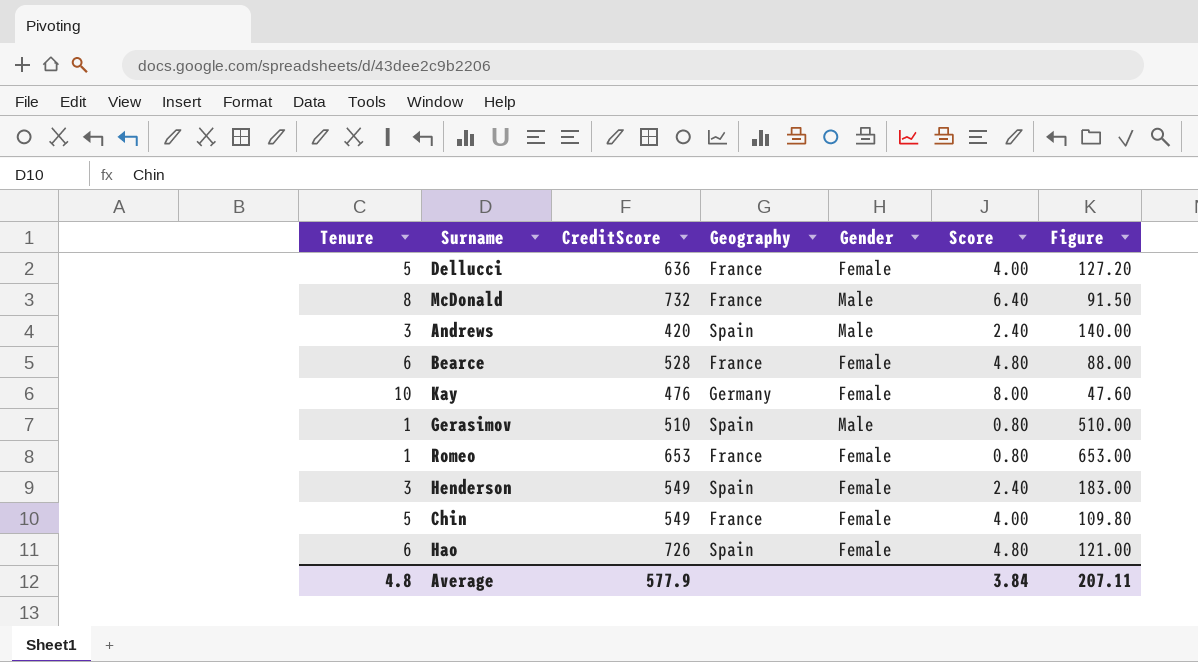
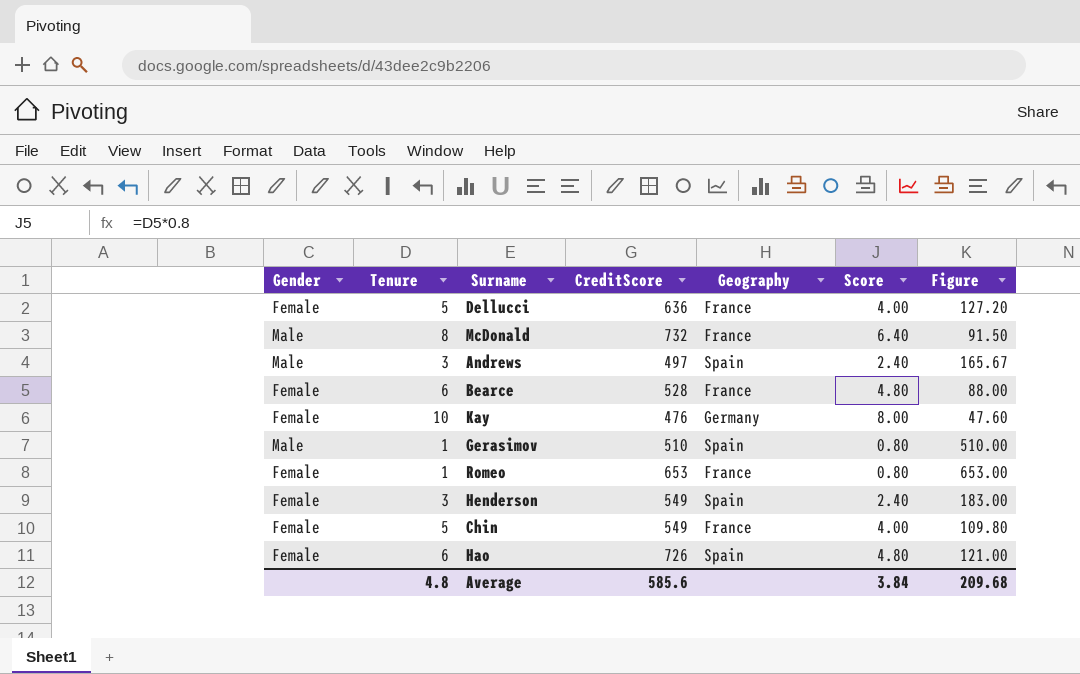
column Gender | position: 5 -> 1
Andrews | CreditScore: 420 -> 497
Andrews | Figure: 140.00 -> 165.67
Average | CreditScore: 577.9 -> 585.6
Average | Figure: 207.11 -> 209.68

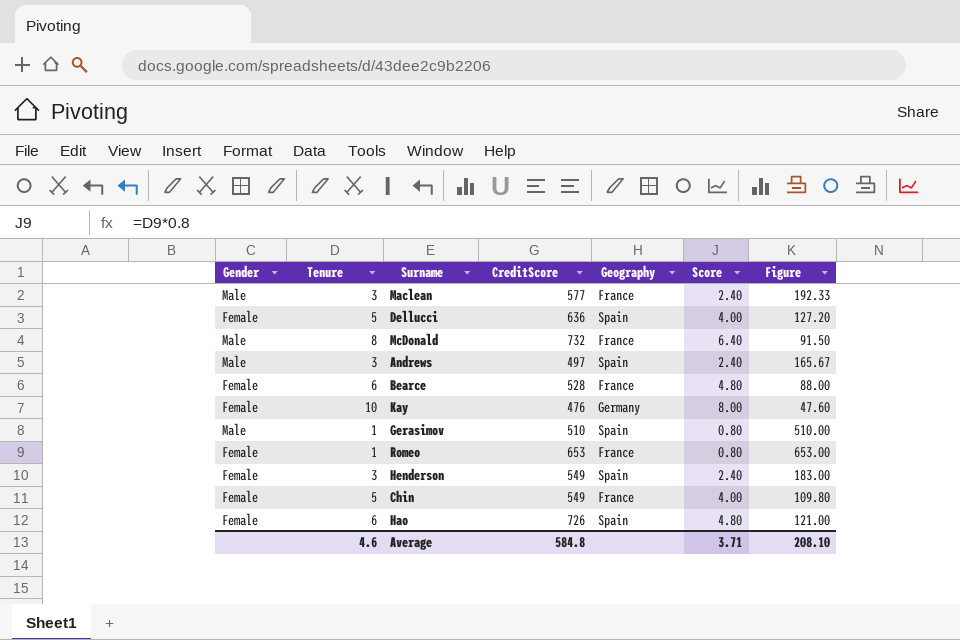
row Maclean: none -> Male | 3 | 577 | France | 2.40 | 192.33
Dellucci | Geography: France -> Spain
Average | Tenure: 4.8 -> 4.6
Average | CreditScore: 585.6 -> 584.8
Average | Score: 3.84 -> 3.71
Average | Figure: 209.68 -> 208.10

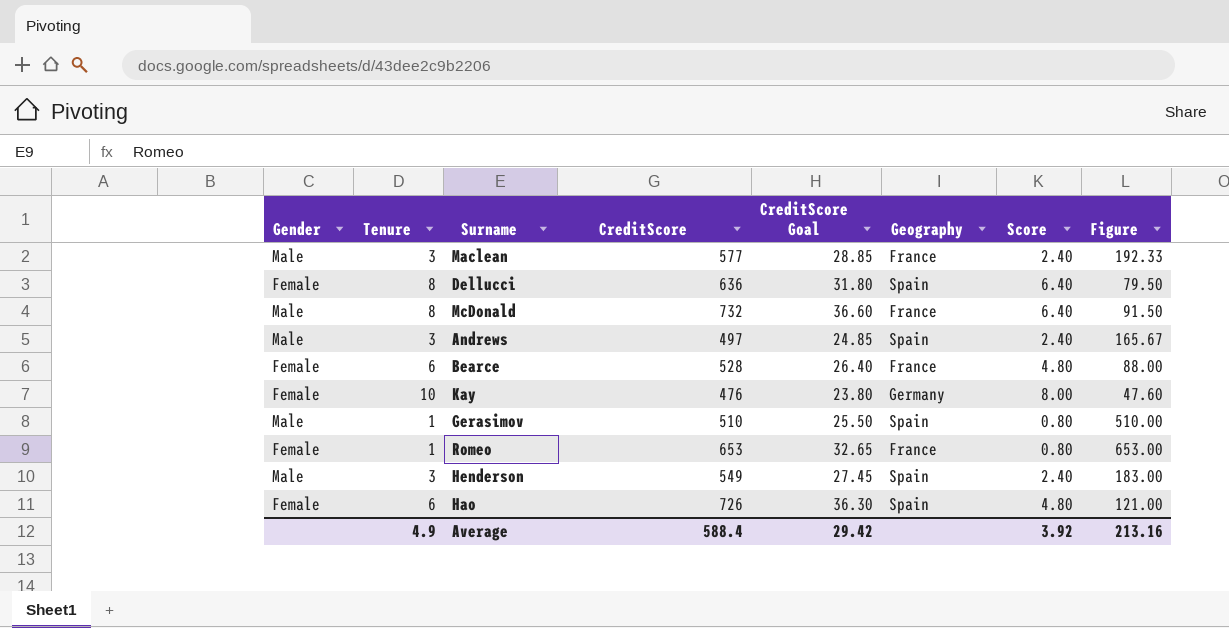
column CreditScore Goal | formula: none -> [CreditScore] * 0.05
row Chin: Female | 5 | 549 | France | 4.00 | 109.80 -> none
Dellucci | Tenure: 5 -> 8
Dellucci | Score: 4.00 -> 6.40
Dellucci | Figure: 127.20 -> 79.50
Henderson | Gender: Female -> Male
Average | Tenure: 4.6 -> 4.9
Average | CreditScore: 584.8 -> 588.4
Average | Score: 3.71 -> 3.92
Average | Figure: 208.10 -> 213.16

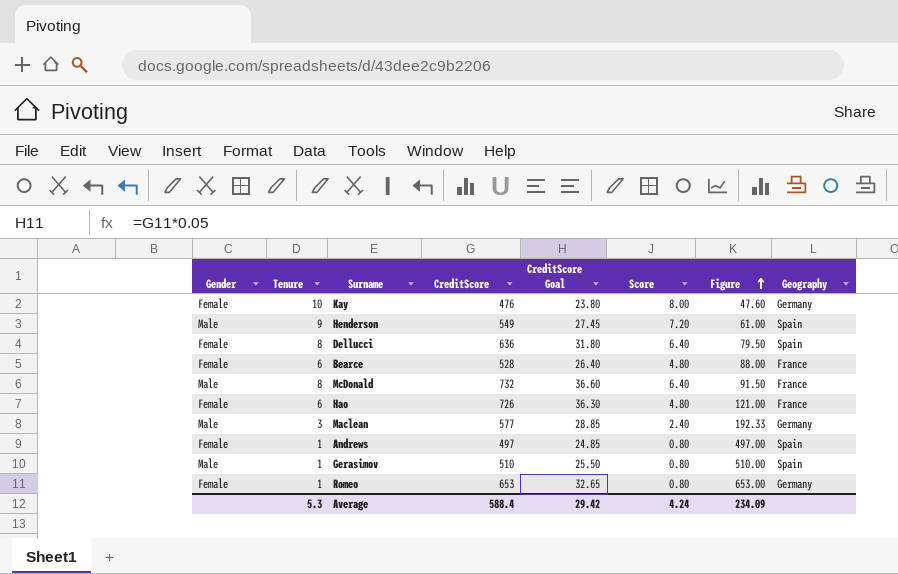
row order: none -> Figure ascending
column Geography | position: 6 -> 8
Henderson | Tenure: 3 -> 9
Henderson | Score: 2.40 -> 7.20
Henderson | Figure: 183.00 -> 61.00
Hao | Geography: Spain -> France
Maclean | Geography: France -> Germany
Andrews | Gender: Male -> Female
Andrews | Tenure: 3 -> 1
Andrews | Score: 2.40 -> 0.80
Andrews | Figure: 165.67 -> 497.00
Romeo | Geography: France -> Germany
Average | Tenure: 4.9 -> 5.3
Average | Score: 3.92 -> 4.24
Average | Figure: 213.16 -> 234.09

